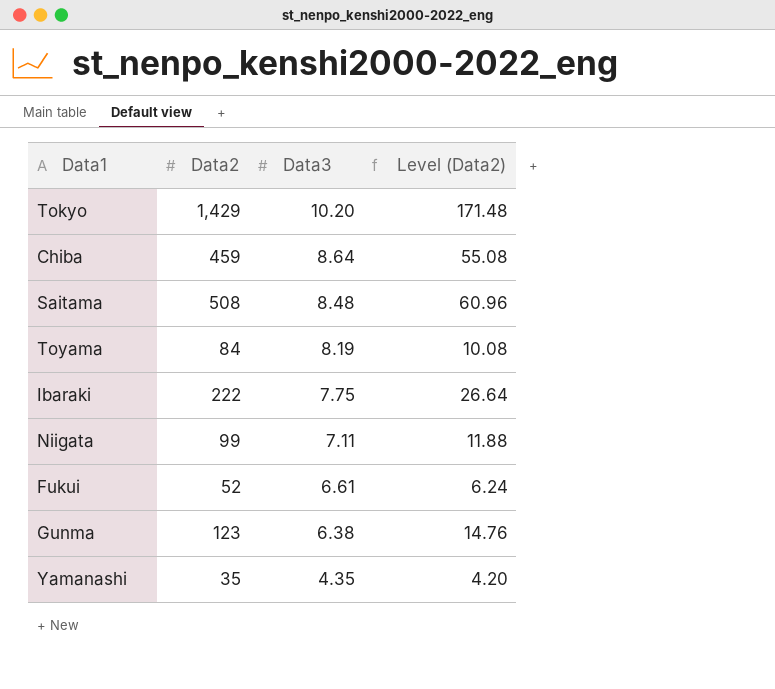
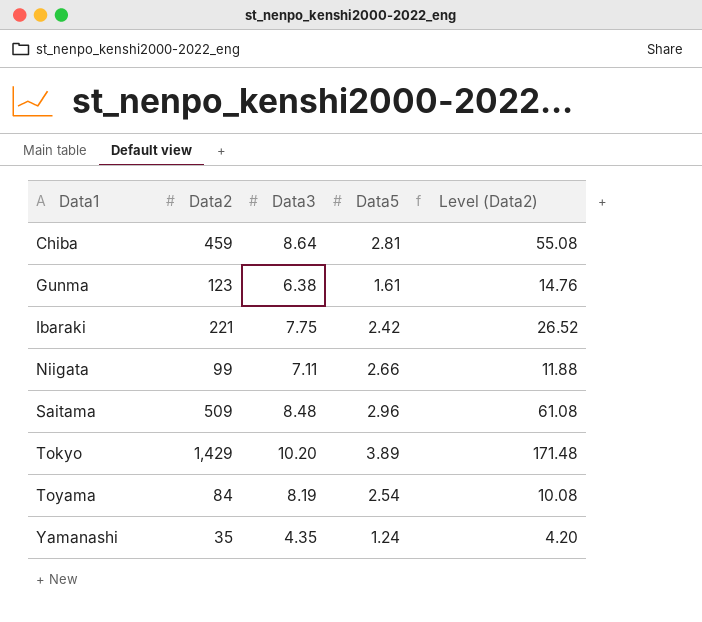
row order: Data3 descending -> Data1 ascending
column Data5 | position: none -> 4
row Fukui: 52 | 6.61 | 6.24 -> none
Ibaraki | Data2: 222 -> 221
Ibaraki | Level (Data2): 26.64 -> 26.52
Saitama | Data2: 508 -> 509
Saitama | Level (Data2): 60.96 -> 61.08

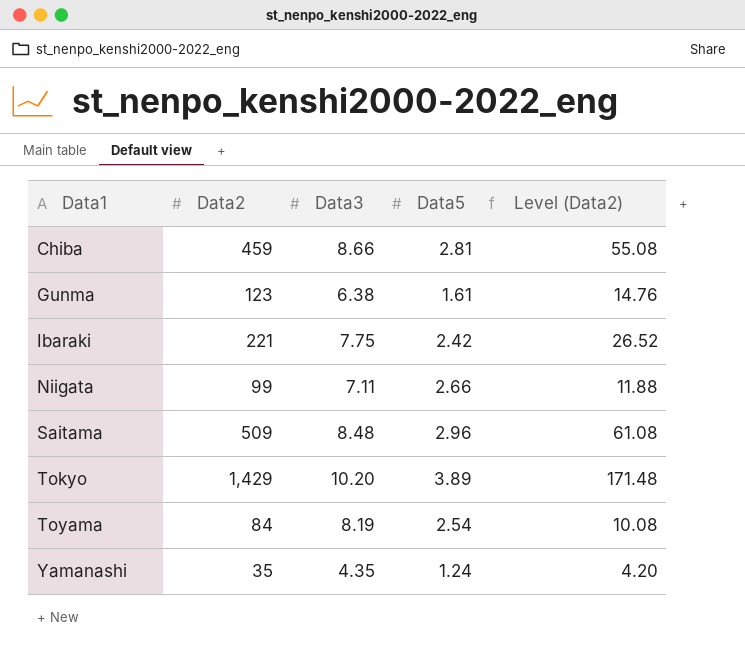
Chiba | Data3: 8.64 -> 8.66

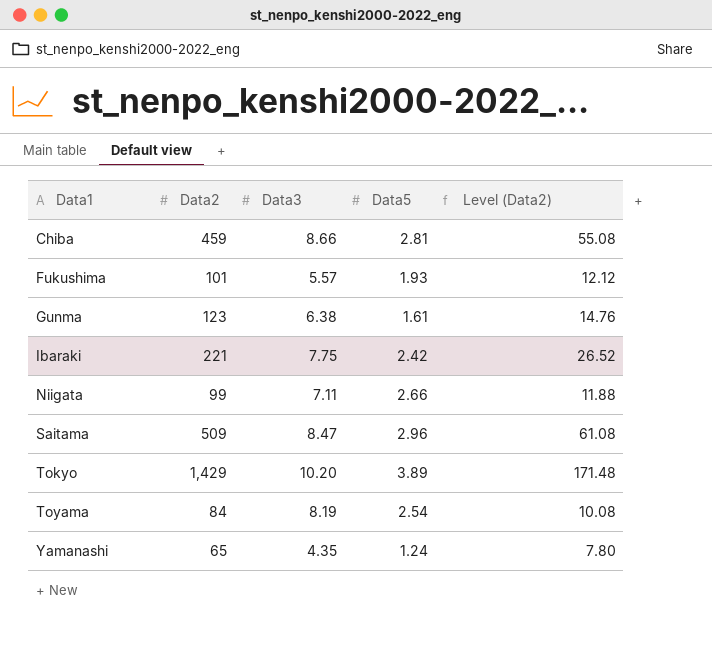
row Fukushima: none -> 101 | 5.57 | 1.93 | 12.12
Saitama | Data3: 8.48 -> 8.47
Yamanashi | Data2: 35 -> 65
Yamanashi | Level (Data2): 4.20 -> 7.80

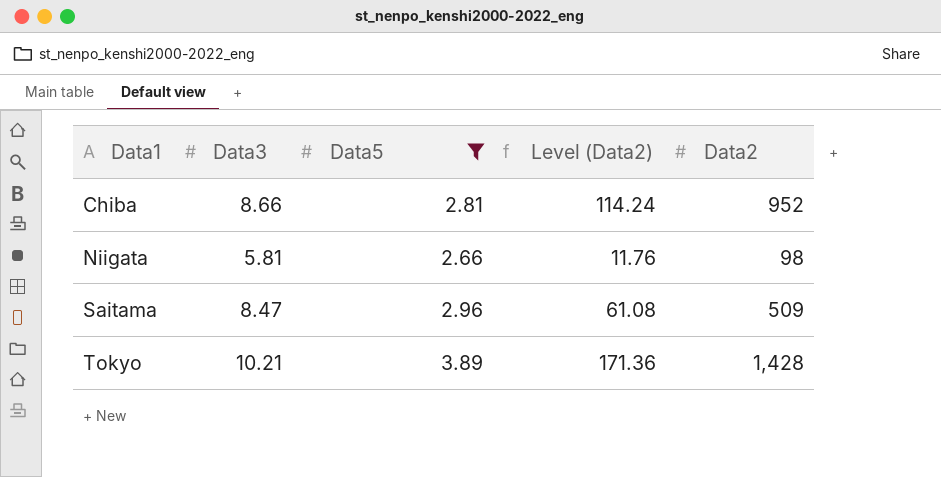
filter: none -> Data5 >= 2.66
column Data2 | position: 2 -> 5
Chiba | Level (Data2): 55.08 -> 114.24
Chiba | Data2: 459 -> 952
Niigata | Data3: 7.11 -> 5.81
Niigata | Level (Data2): 11.88 -> 11.76
Niigata | Data2: 99 -> 98
Tokyo | Data3: 10.20 -> 10.21
Tokyo | Level (Data2): 171.48 -> 171.36
Tokyo | Data2: 1,429 -> 1,428

